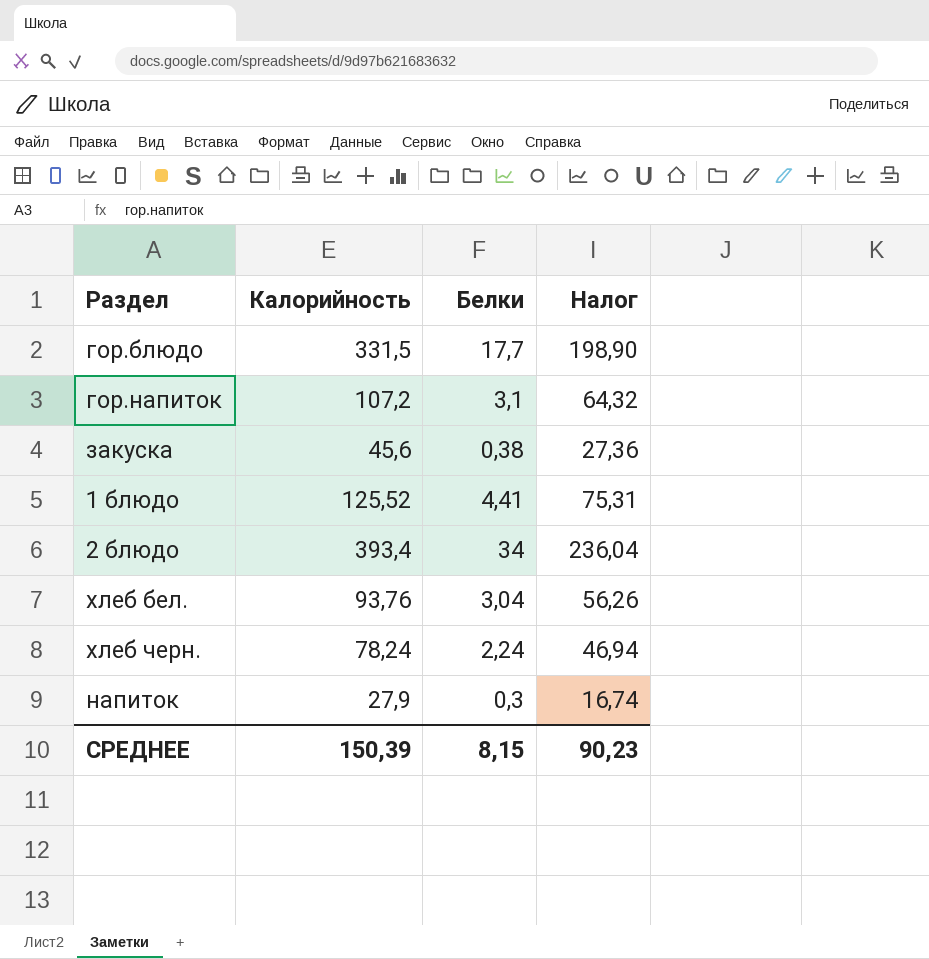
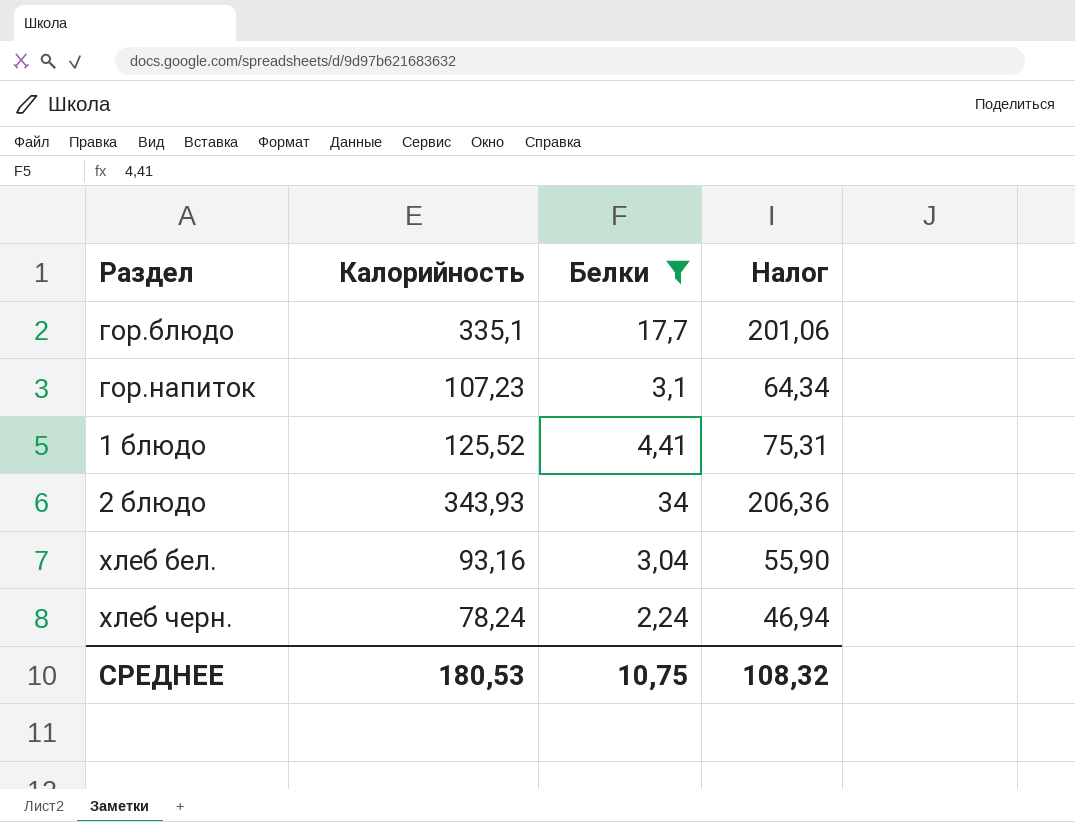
filter: none -> Белки >= 2,24
гор.блюдо | Калорийность: 331,5 -> 335,1
гор.блюдо | Налог: 198,90 -> 201,06
гор.напиток | Калорийность: 107,2 -> 107,23
гор.напиток | Налог: 64,32 -> 64,34
2 блюдо | Калорийность: 393,4 -> 343,93
2 блюдо | Налог: 236,04 -> 206,36
хлеб бел. | Калорийность: 93,76 -> 93,16
хлеб бел. | Налог: 56,26 -> 55,90
СРЕДНЕЕ | Калорийность: 150,39 -> 180,53
СРЕДНЕЕ | Белки: 8,15 -> 10,75
СРЕДНЕЕ | Налог: 90,23 -> 108,32

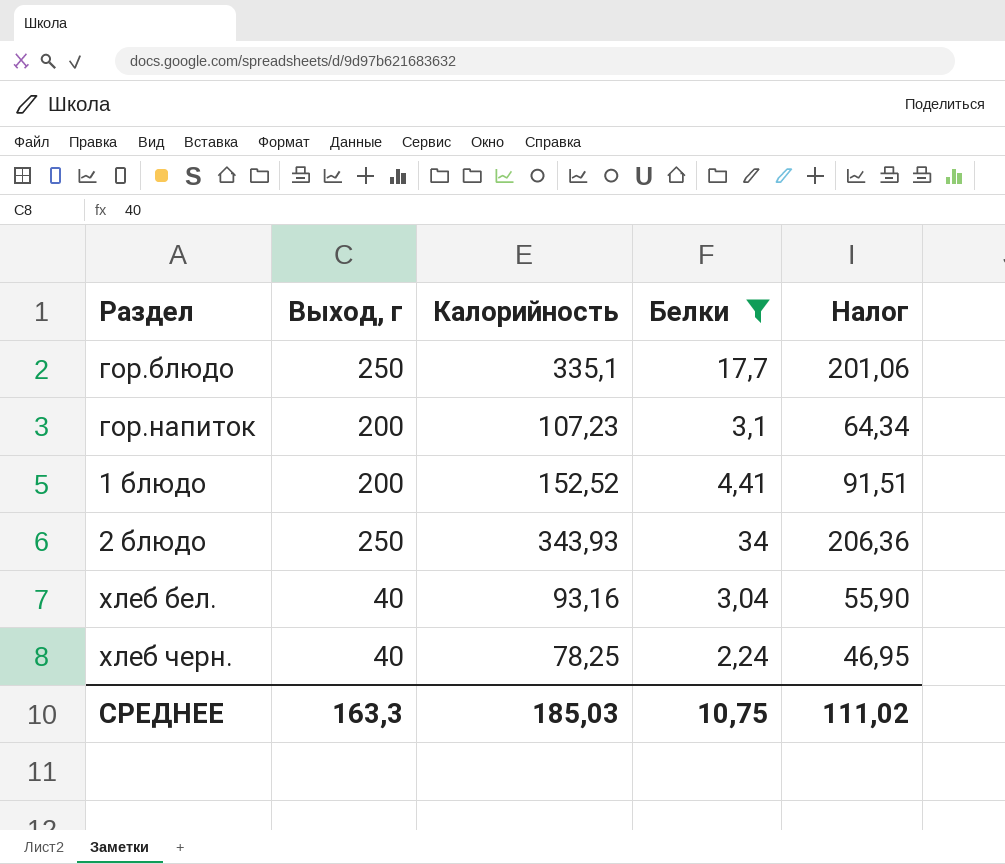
column Выход, г | position: none -> 2
1 блюдо | Калорийность: 125,52 -> 152,52
1 блюдо | Налог: 75,31 -> 91,51
хлеб черн. | Калорийность: 78,24 -> 78,25
хлеб черн. | Налог: 46,94 -> 46,95
СРЕДНЕЕ | Калорийность: 180,53 -> 185,03
СРЕДНЕЕ | Налог: 108,32 -> 111,02

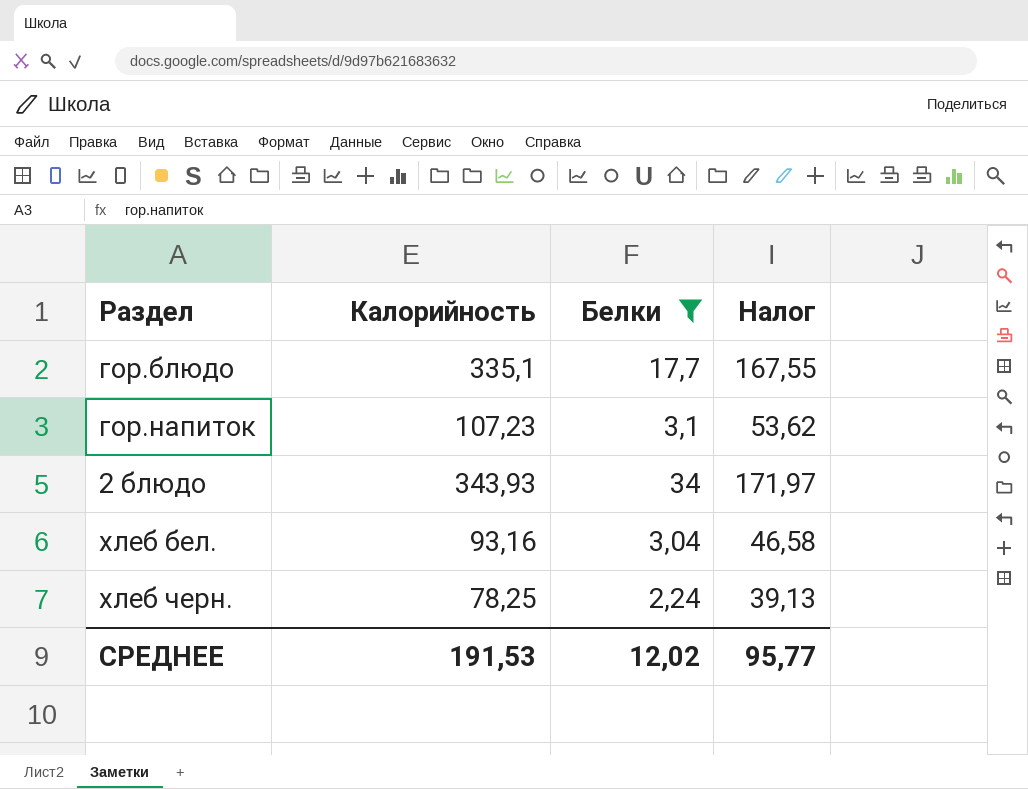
column Выход, г | position: 2 -> none
column Налог | formula: [Калорийность] * 0,6 -> [Калорийность] * 0,5
row 1 блюдо: 200 | 152,52 | 4,41 | 91,51 -> none
СРЕДНЕЕ | Калорийность: 185,03 -> 191,53
СРЕДНЕЕ | Белки: 10,75 -> 12,02
СРЕДНЕЕ | Налог: 111,02 -> 95,77

